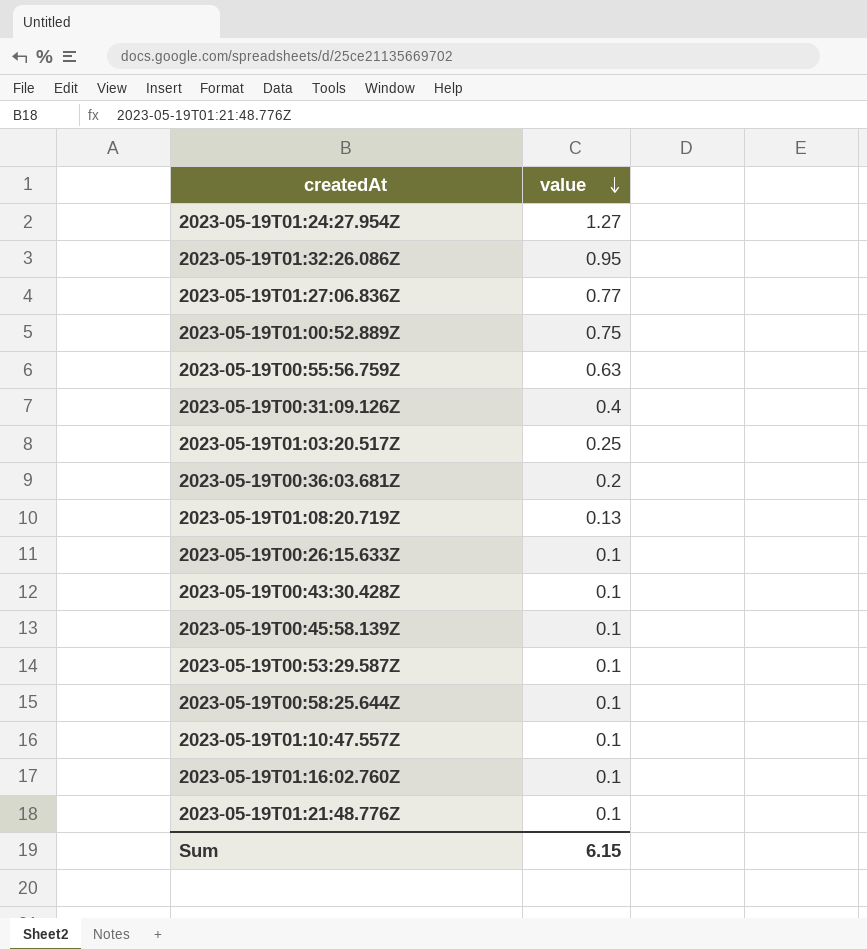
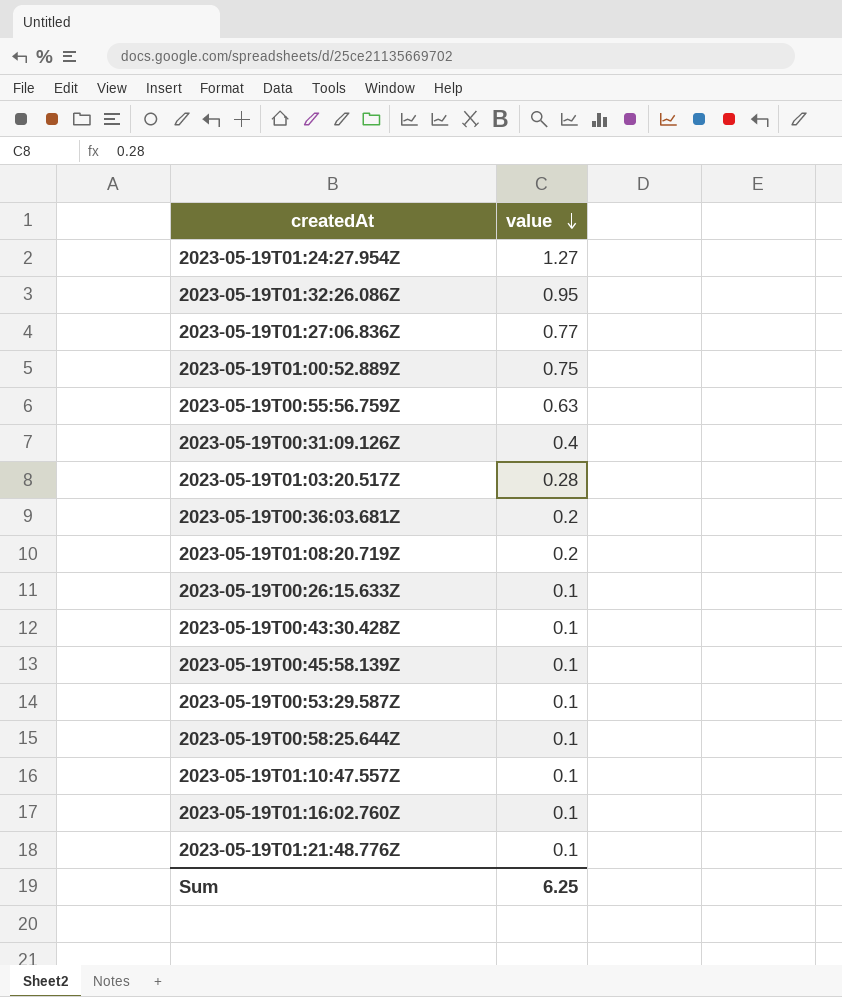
2023-05-19T01:03:20.517Z | value: 0.25 -> 0.28
2023-05-19T01:08:20.719Z | value: 0.13 -> 0.2
Sum | value: 6.15 -> 6.25

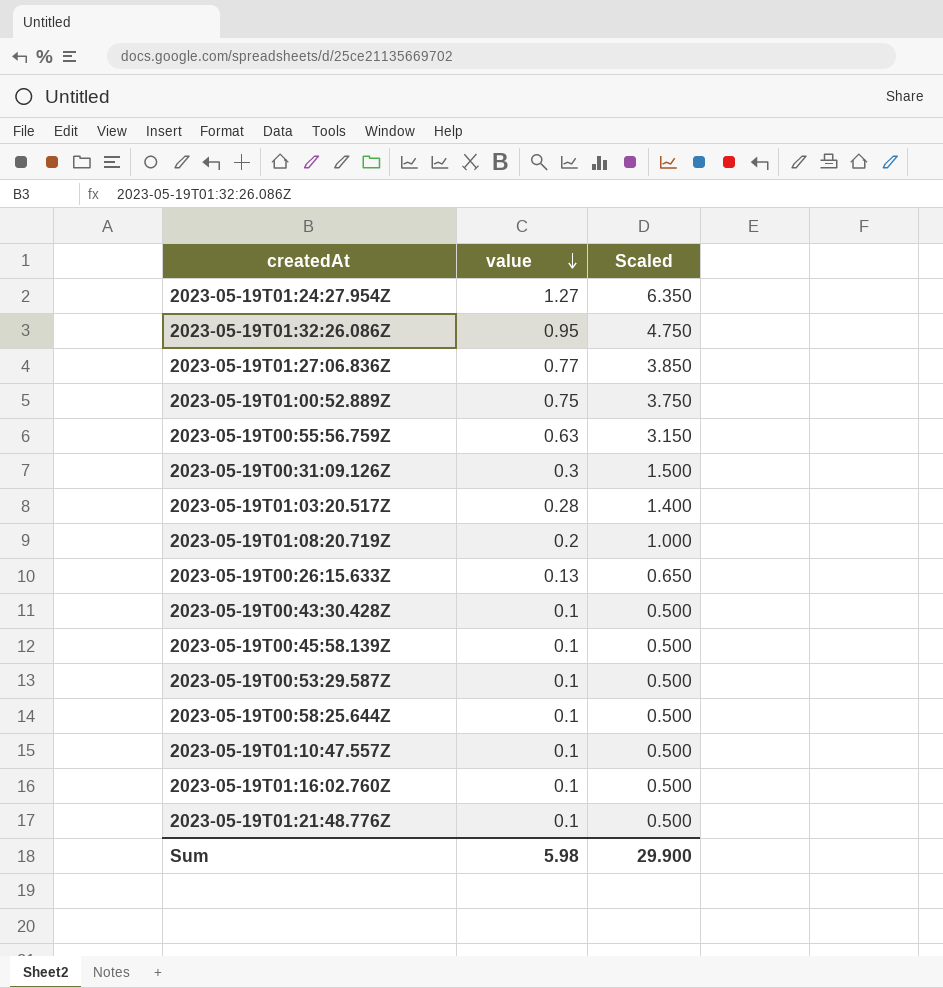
column Scaled | formula: none -> [value] * 5
row 2023-05-19T00:36:03.681Z: 0.2 -> none
2023-05-19T00:31:09.126Z | value: 0.4 -> 0.3
2023-05-19T00:26:15.633Z | value: 0.1 -> 0.13
Sum | value: 6.25 -> 5.98

